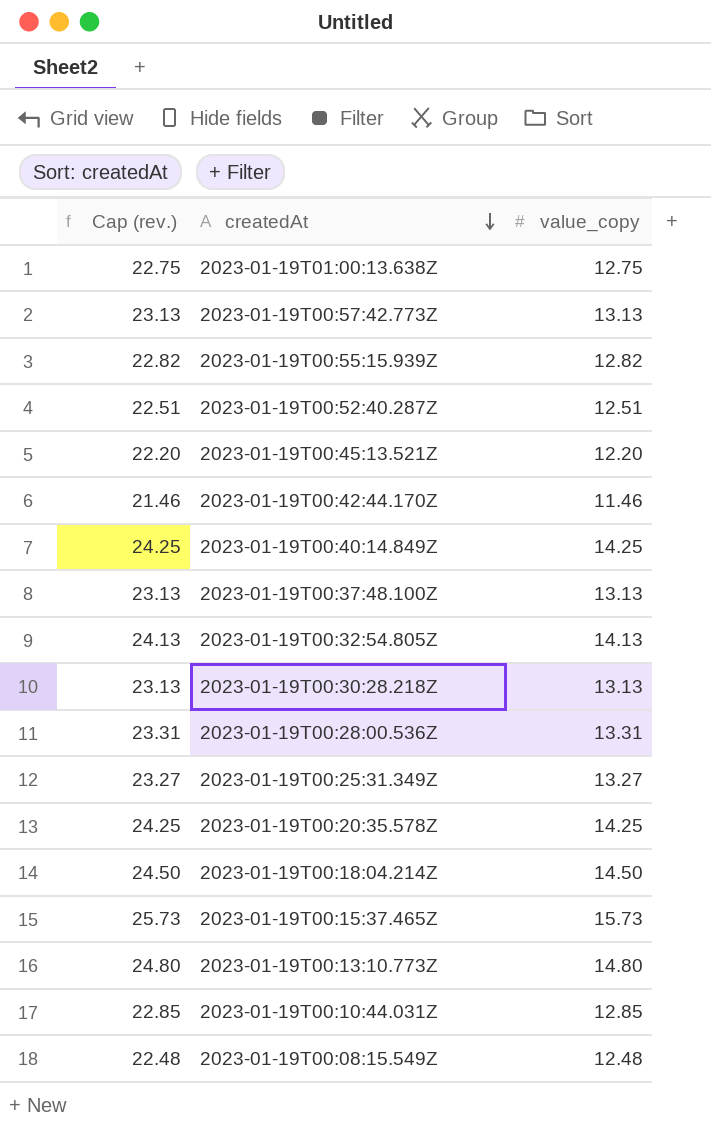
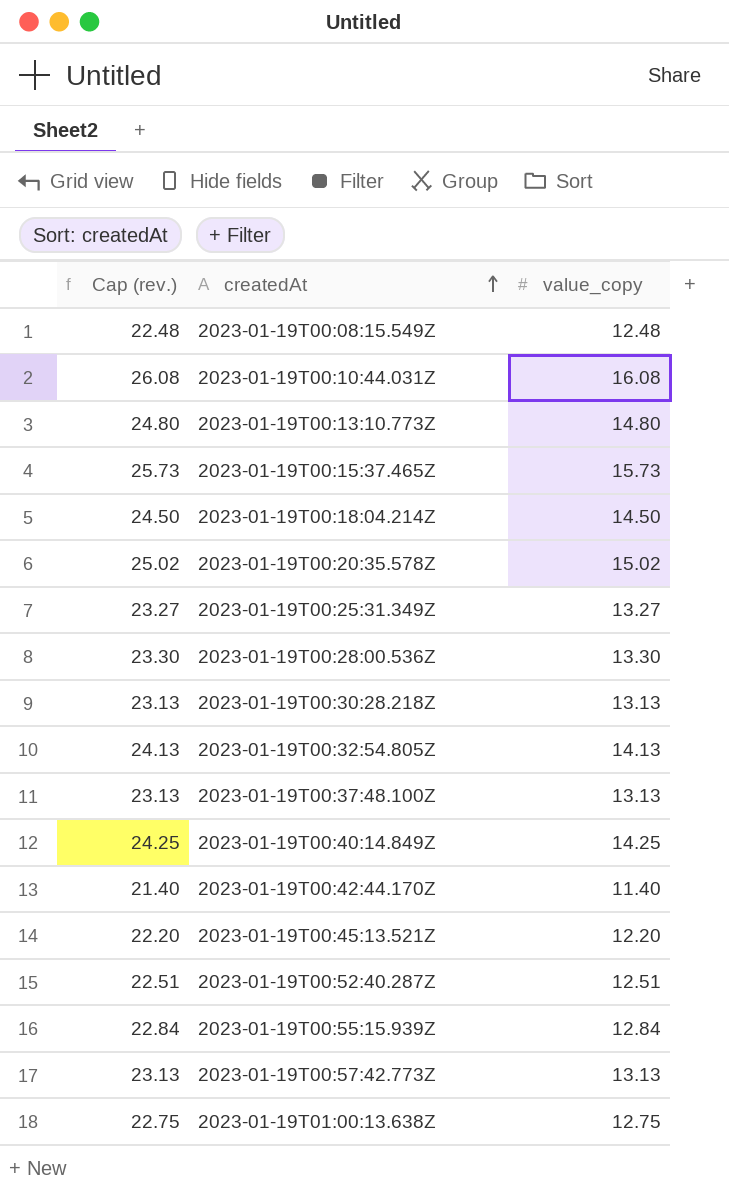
row order: createdAt descending -> createdAt ascending
2023-01-19T00:10:44.031Z | Cap (rev.): 22.85 -> 26.08
2023-01-19T00:10:44.031Z | value_copy: 12.85 -> 16.08
2023-01-19T00:20:35.578Z | Cap (rev.): 24.25 -> 25.02
2023-01-19T00:20:35.578Z | value_copy: 14.25 -> 15.02
2023-01-19T00:28:00.536Z | Cap (rev.): 23.31 -> 23.30
2023-01-19T00:28:00.536Z | value_copy: 13.31 -> 13.30
2023-01-19T00:42:44.170Z | Cap (rev.): 21.46 -> 21.40
2023-01-19T00:42:44.170Z | value_copy: 11.46 -> 11.40
2023-01-19T00:55:15.939Z | Cap (rev.): 22.82 -> 22.84
2023-01-19T00:55:15.939Z | value_copy: 12.82 -> 12.84

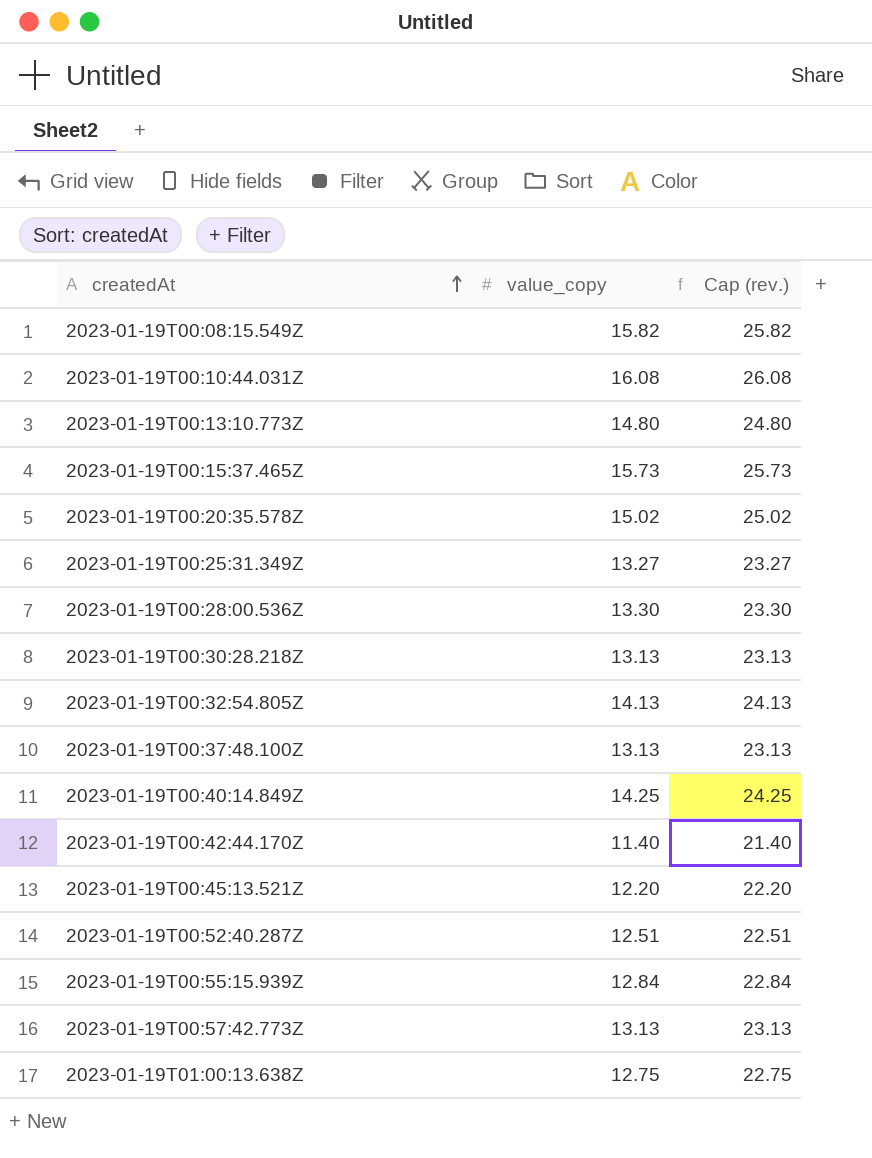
column Cap (rev.) | position: 1 -> 3
row 2023-01-19T00:18:04.214Z: 24.50 | 14.50 -> none
2023-01-19T00:08:15.549Z | value_copy: 12.48 -> 15.82
2023-01-19T00:08:15.549Z | Cap (rev.): 22.48 -> 25.82

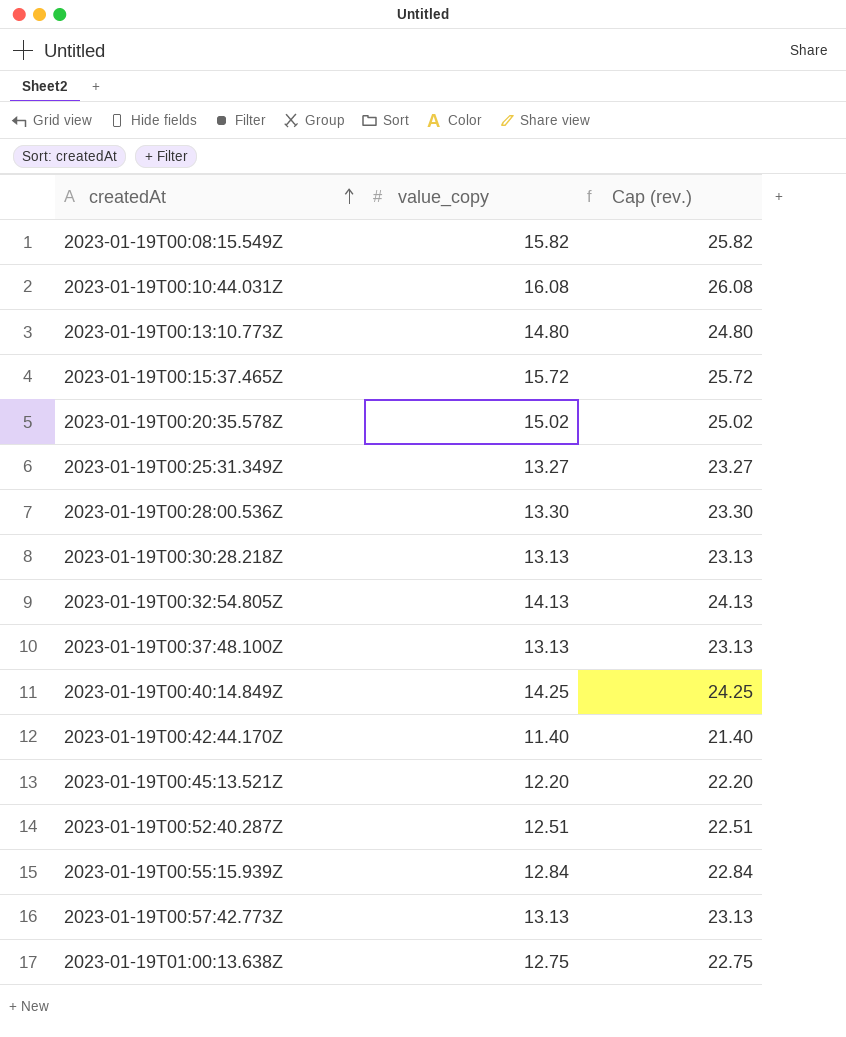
2023-01-19T00:15:37.465Z | value_copy: 15.73 -> 15.72
2023-01-19T00:15:37.465Z | Cap (rev.): 25.73 -> 25.72

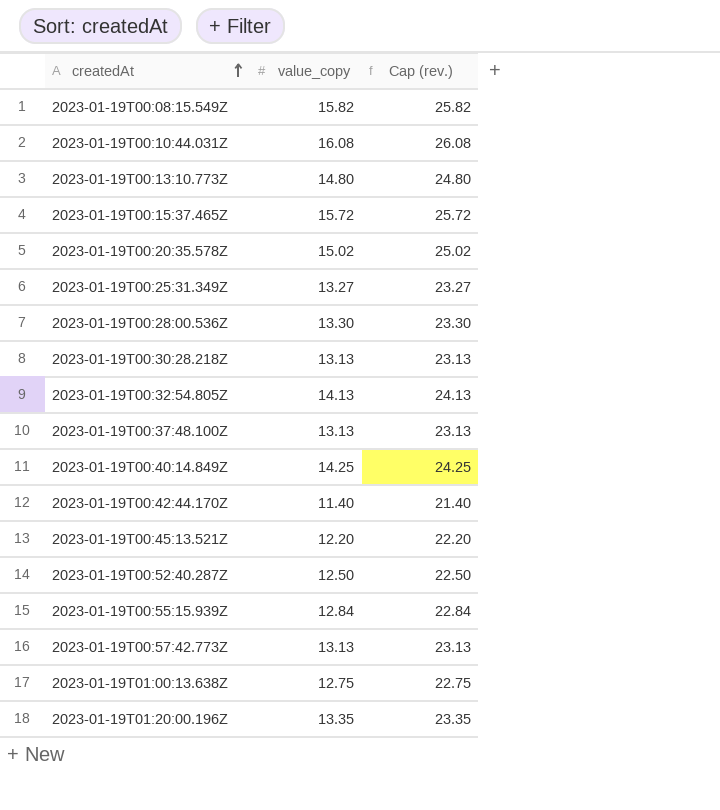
2023-01-19T00:52:40.287Z | value_copy: 12.51 -> 12.50
2023-01-19T00:52:40.287Z | Cap (rev.): 22.51 -> 22.50
row 2023-01-19T01:20:00.196Z: none -> 13.35 | 23.35

